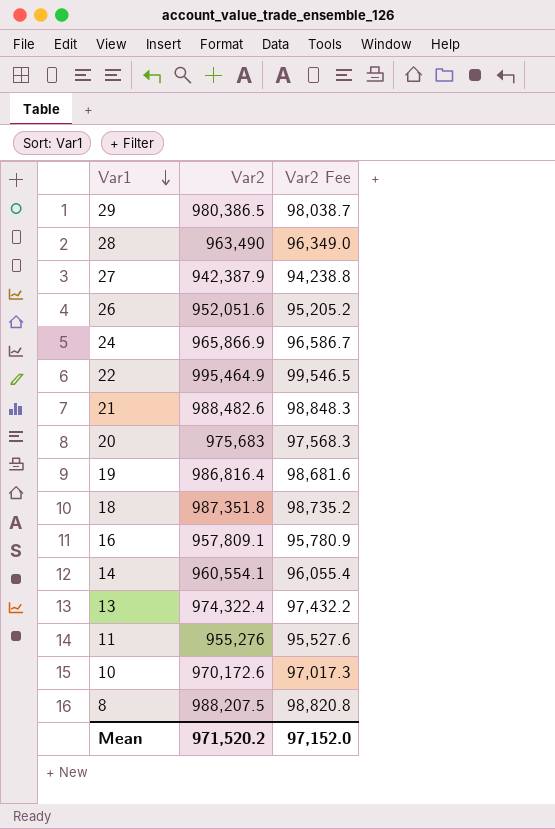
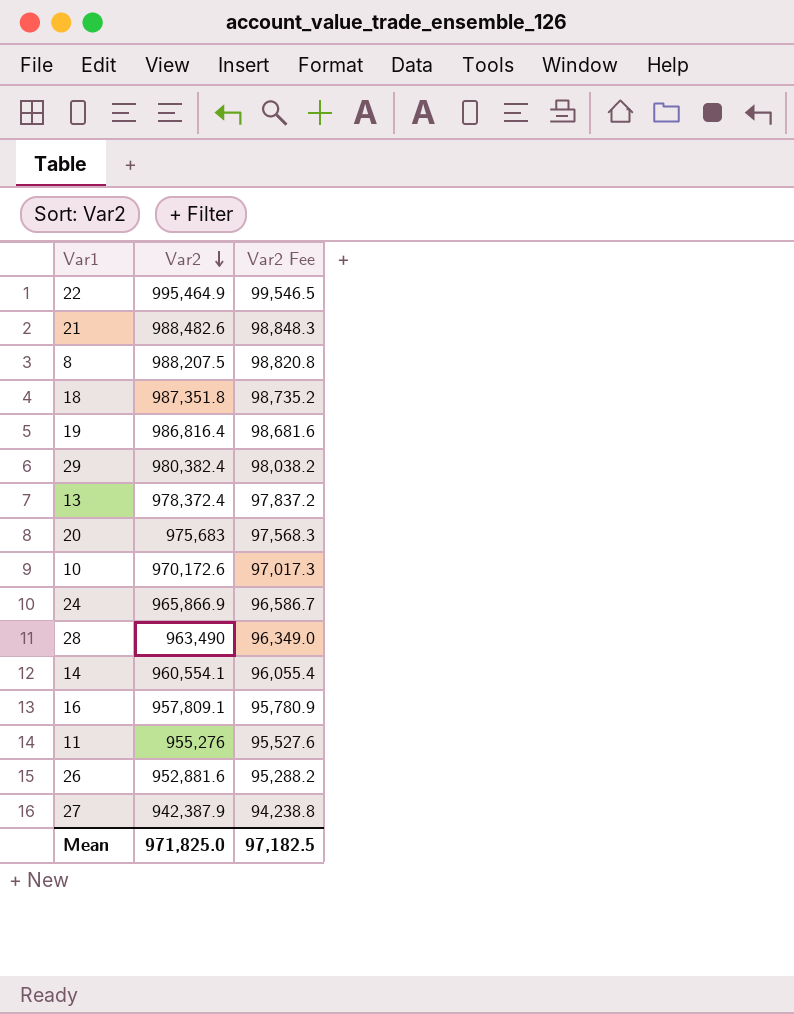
row order: Var1 descending -> Var2 descending
29 | Var2: 980,386.5 -> 980,382.4
29 | Var2 Fee: 98,038.7 -> 98,038.2
13 | Var2: 974,322.4 -> 978,372.4
13 | Var2 Fee: 97,432.2 -> 97,837.2
26 | Var2: 952,051.6 -> 952,881.6
26 | Var2 Fee: 95,205.2 -> 95,288.2
Mean | Var2: 971,520.2 -> 971,825.0
Mean | Var2 Fee: 97,152.0 -> 97,182.5

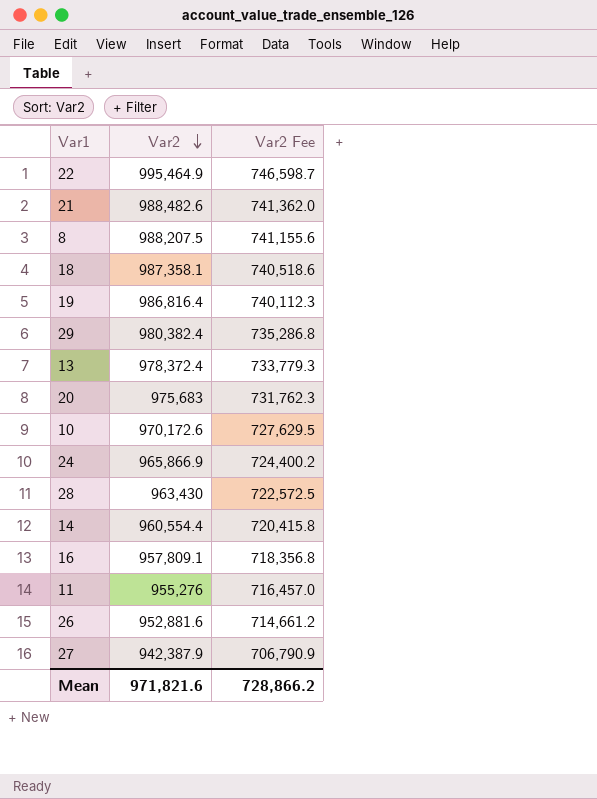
column Var2 Fee | formula: [Var2] * 0.1 -> [Var2] * 0.75
18 | Var2: 987,351.8 -> 987,358.1
28 | Var2: 963,490 -> 963,430
14 | Var2: 960,554.1 -> 960,554.4
Mean | Var2: 971,825.0 -> 971,821.6
Mean | Var2 Fee: 97,182.5 -> 728,866.2

